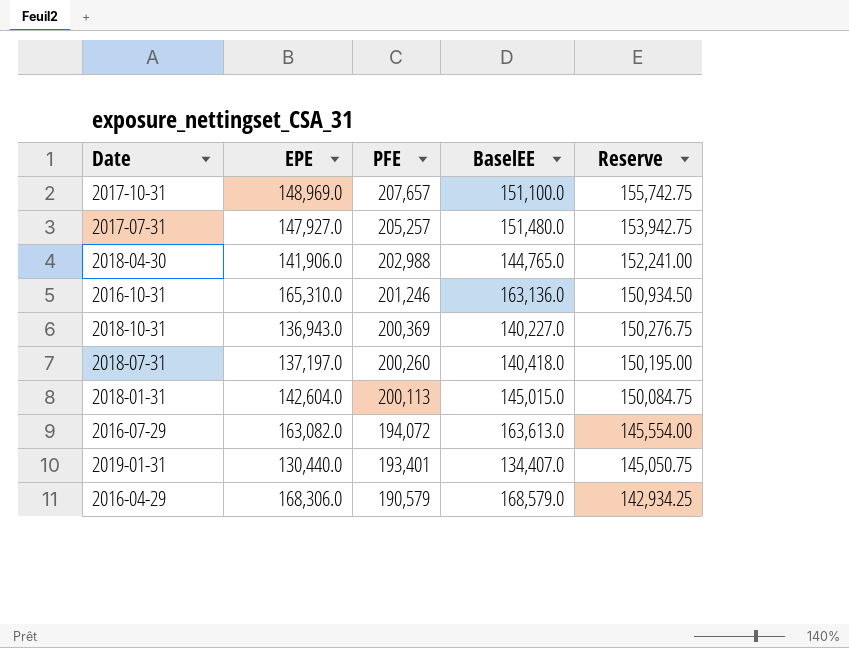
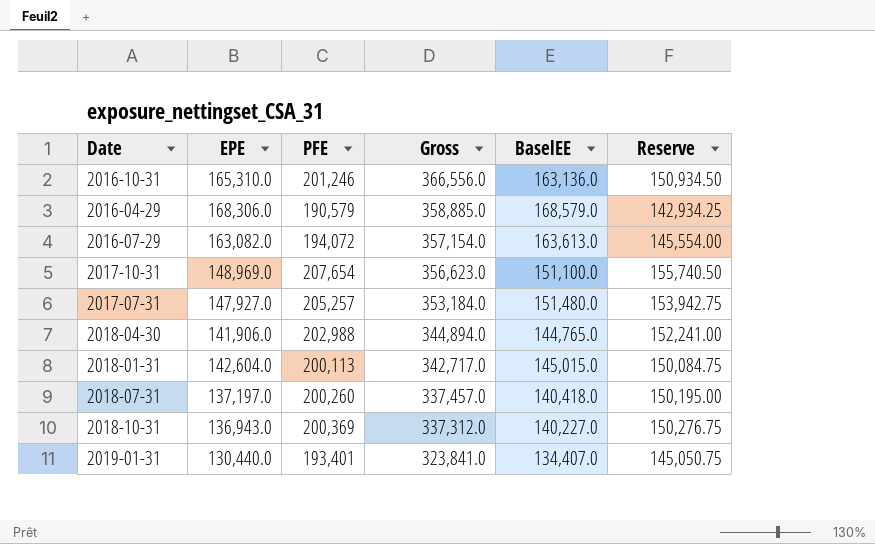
row order: PFE descending -> Gross descending
column Gross | formula: none -> [EPE] + [PFE]
2017-10-31 | PFE: 207,657 -> 207,654
2017-10-31 | Reserve: 155,742.75 -> 155,740.50

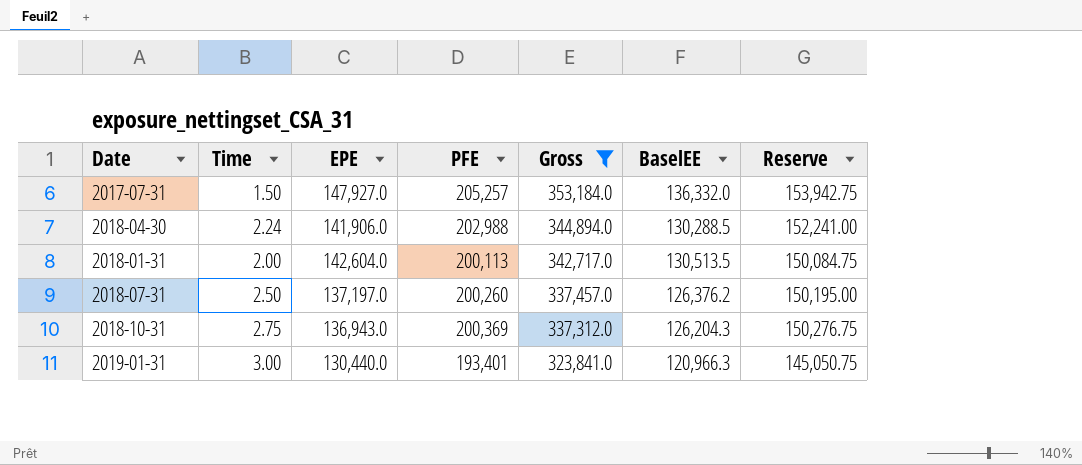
filter: none -> Gross <= 353,184.0
column Time | position: none -> 2
2017-07-31 | BaselEE: 151,480.0 -> 136,332.0
2018-04-30 | BaselEE: 144,765.0 -> 130,288.5
2018-01-31 | BaselEE: 145,015.0 -> 130,513.5
2018-07-31 | BaselEE: 140,418.0 -> 126,376.2
2018-10-31 | BaselEE: 140,227.0 -> 126,204.3
2019-01-31 | BaselEE: 134,407.0 -> 120,966.3

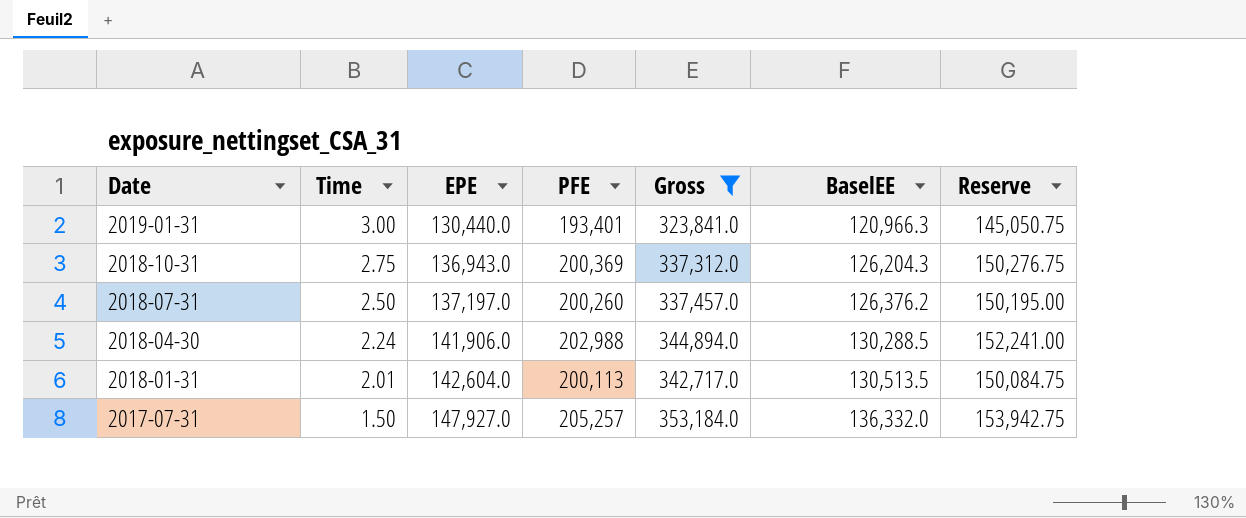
row order: Gross descending -> Date descending
2018-01-31 | Time: 2.00 -> 2.01

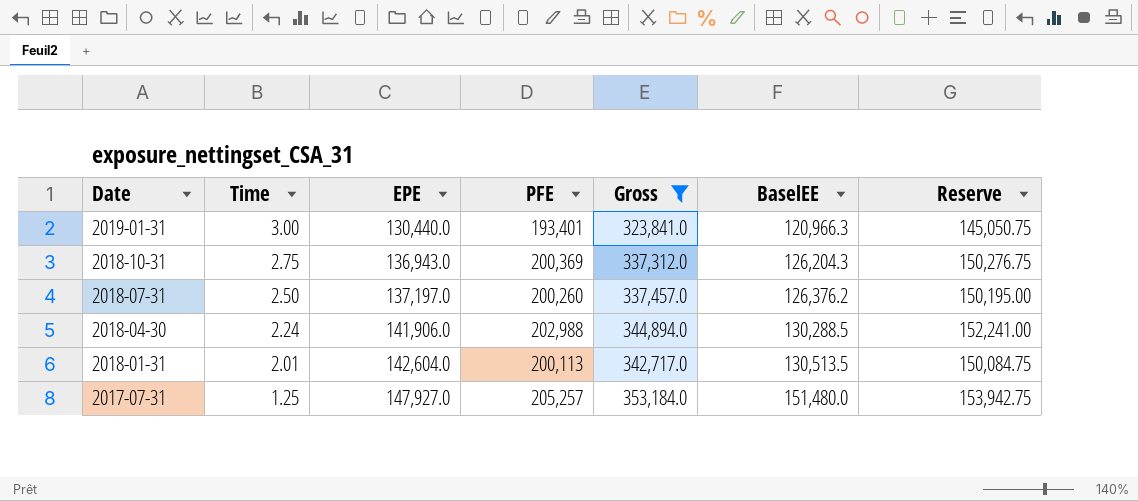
2017-07-31 | Time: 1.50 -> 1.25
2017-07-31 | BaselEE: 136,332.0 -> 151,480.0

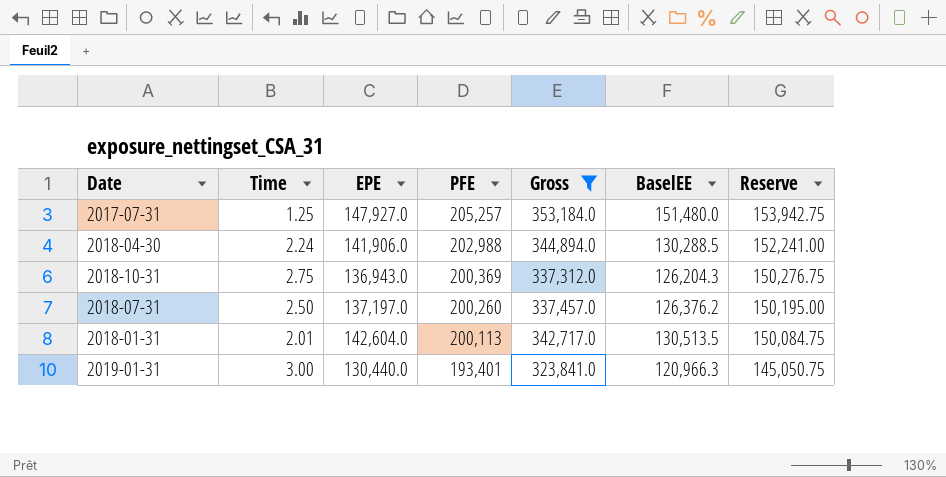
row order: Date descending -> PFE descending

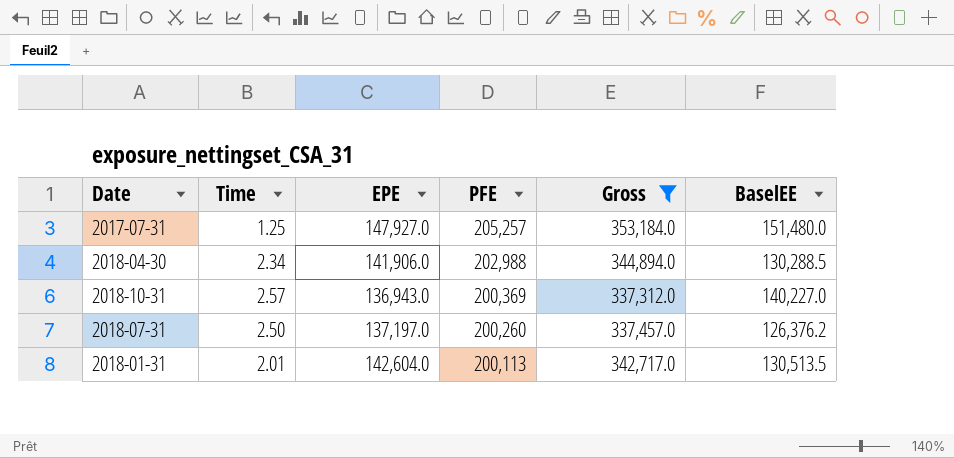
column Reserve | formula: [PFE] * 0.75 -> none
row 2019-01-31: 3.00 | 130,440.0 | 193,401 | 323,841.0 | 120,966.3 | 145,050.75 -> none
2018-04-30 | Time: 2.24 -> 2.34
2018-10-31 | Time: 2.75 -> 2.57
2018-10-31 | BaselEE: 126,204.3 -> 140,227.0

